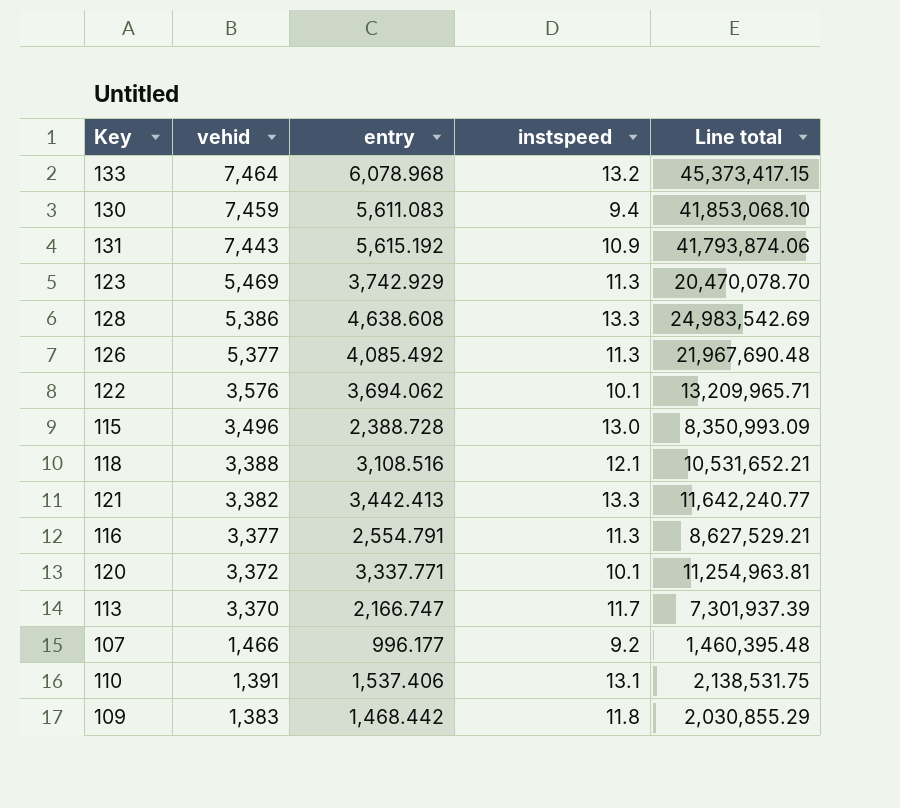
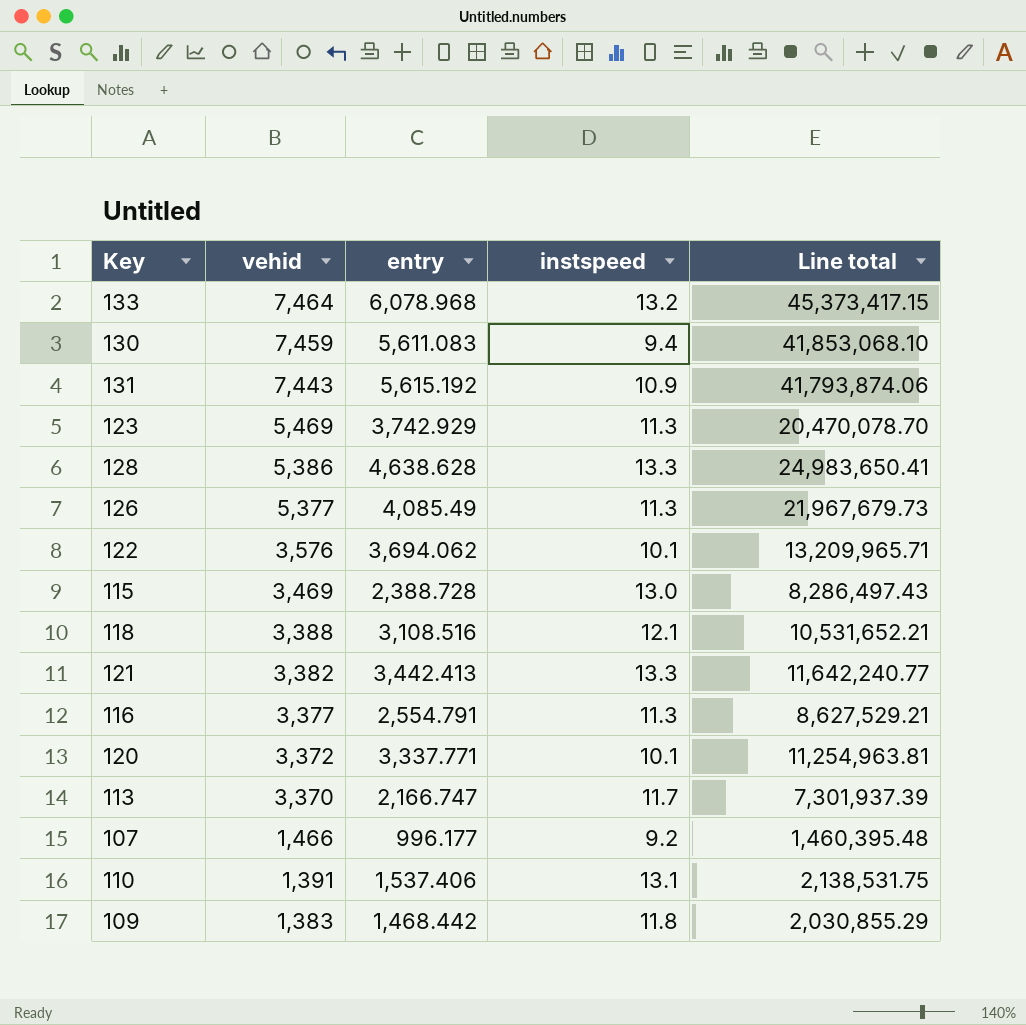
128 | entry: 4,638.608 -> 4,638.628
128 | Line total: 24,983,542.69 -> 24,983,650.41
126 | entry: 4,085.492 -> 4,085.49
126 | Line total: 21,967,690.48 -> 21,967,679.73
115 | vehid: 3,496 -> 3,469
115 | Line total: 8,350,993.09 -> 8,286,497.43

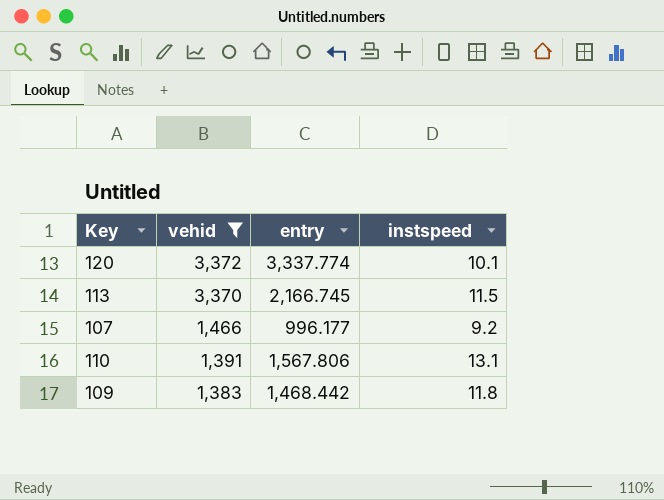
filter: none -> vehid <= 3,372
column Line total | formula: [vehid] * [entry] -> none
120 | entry: 3,337.771 -> 3,337.774
113 | entry: 2,166.747 -> 2,166.745
113 | instspeed: 11.7 -> 11.5
110 | entry: 1,537.406 -> 1,567.806

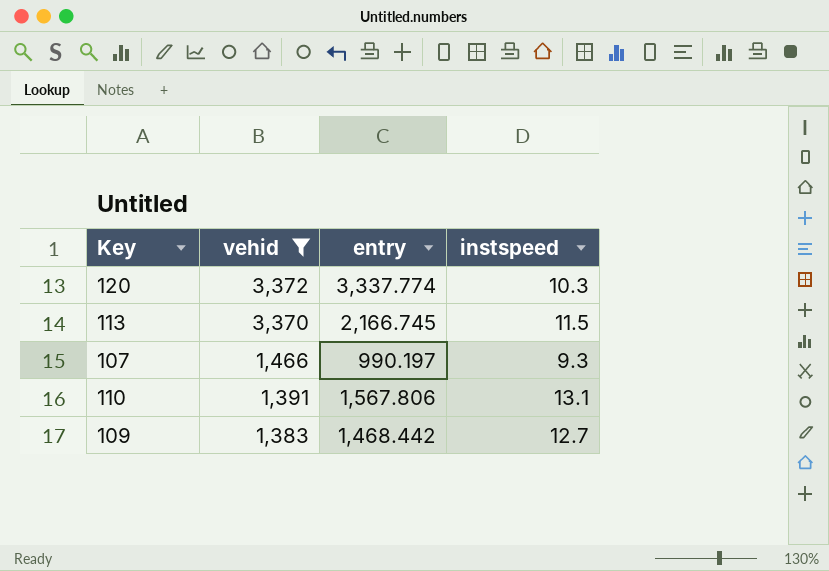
120 | instspeed: 10.1 -> 10.3
107 | entry: 996.177 -> 990.197
107 | instspeed: 9.2 -> 9.3
109 | instspeed: 11.8 -> 12.7

